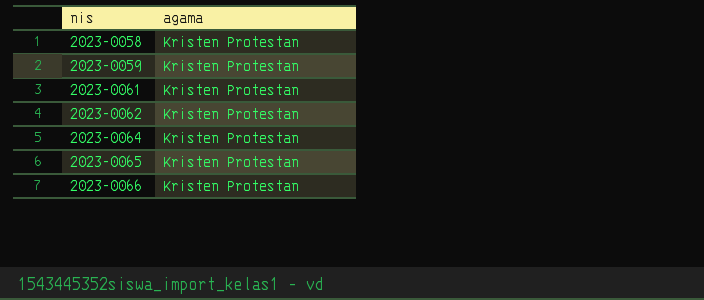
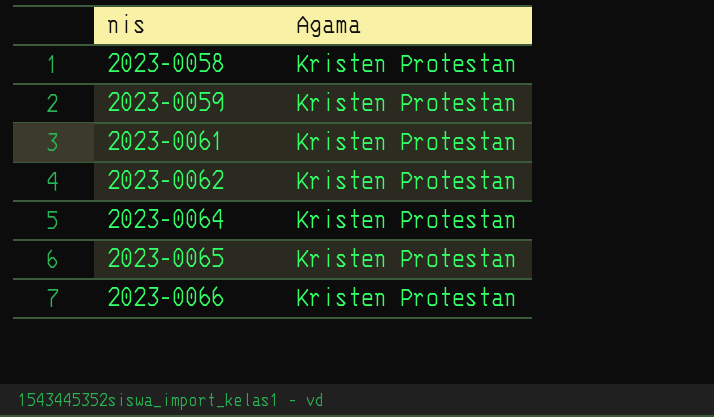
column name: agama -> Agama

